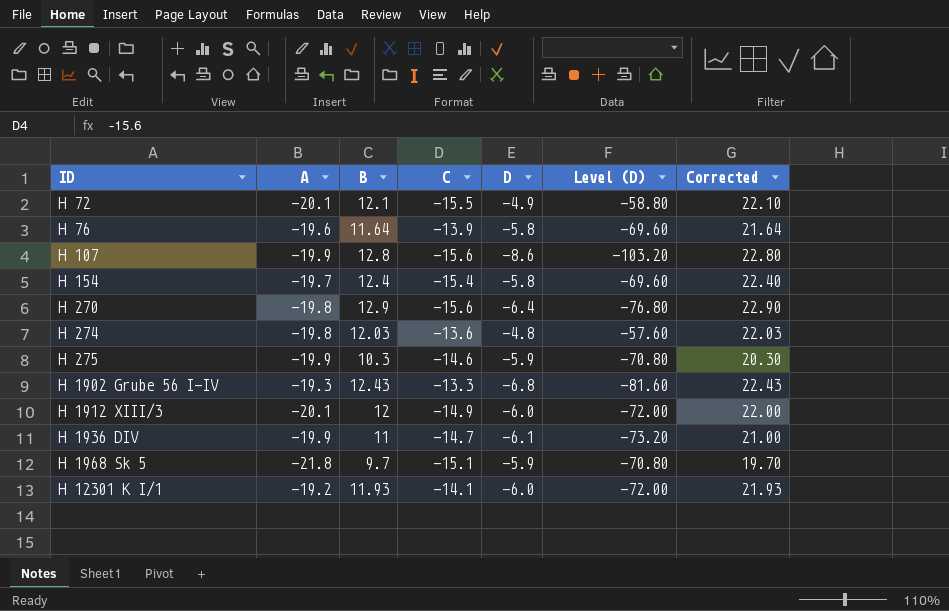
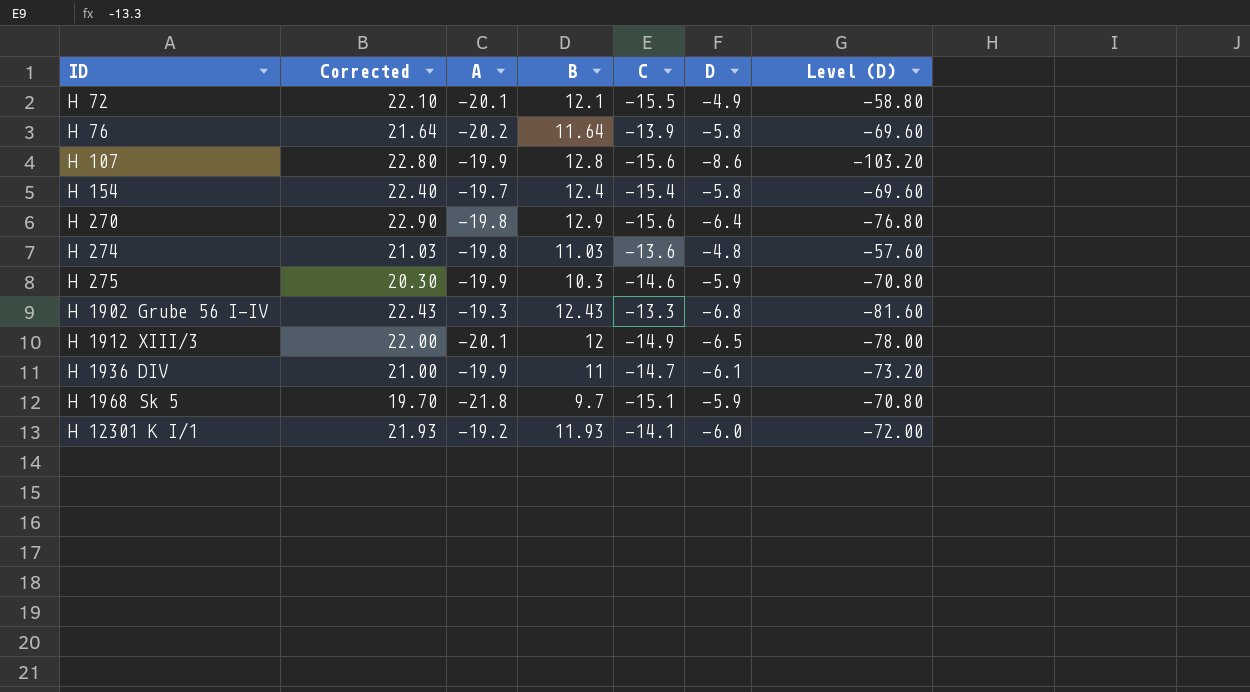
column Corrected | position: 7 -> 2
H 76 | A: -19.6 -> -20.2
H 274 | Corrected: 22.03 -> 21.03
H 274 | B: 12.03 -> 11.03
H 1912 XIII/3 | D: -6.0 -> -6.5
H 1912 XIII/3 | Level (D): -72.00 -> -78.00

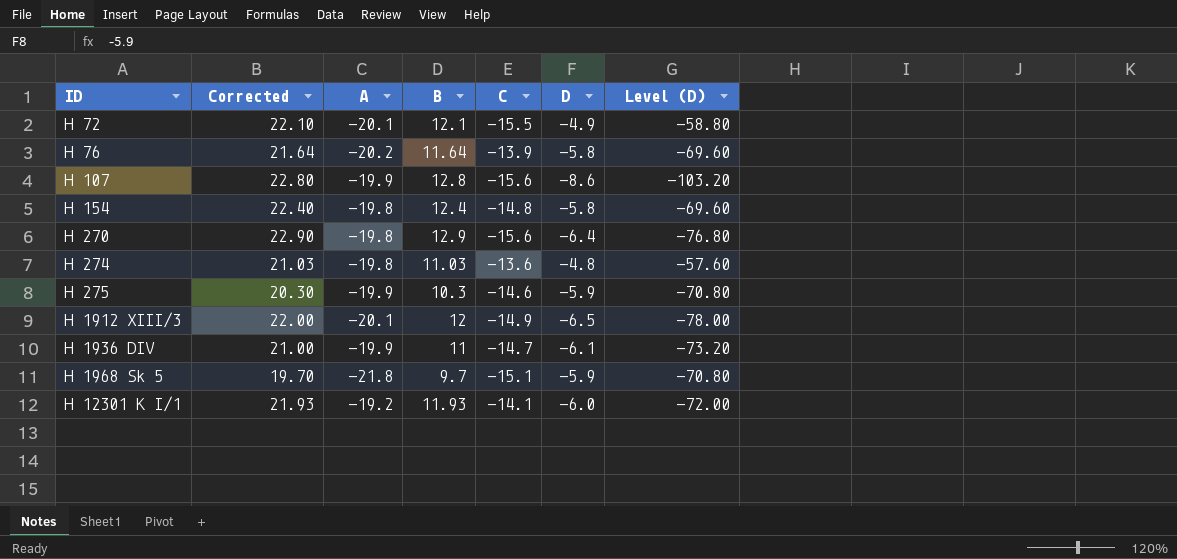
row H 1902 Grube 56 I-IV: 22.43 | -19.3 | 12.43 | -13.3 | -6.8 | -81.60 -> none
H 154 | A: -19.7 -> -19.8
H 154 | C: -15.4 -> -14.8

